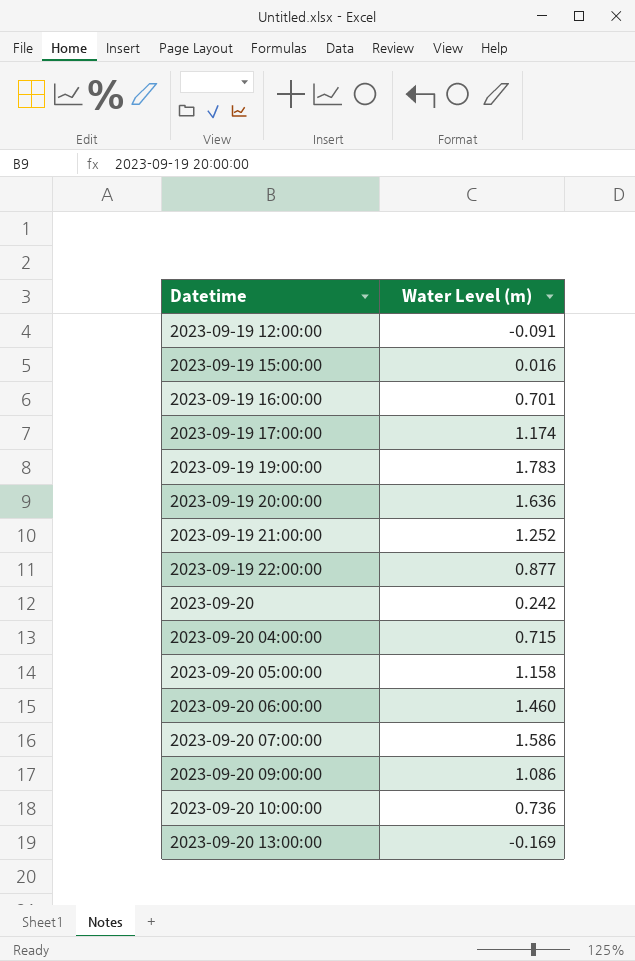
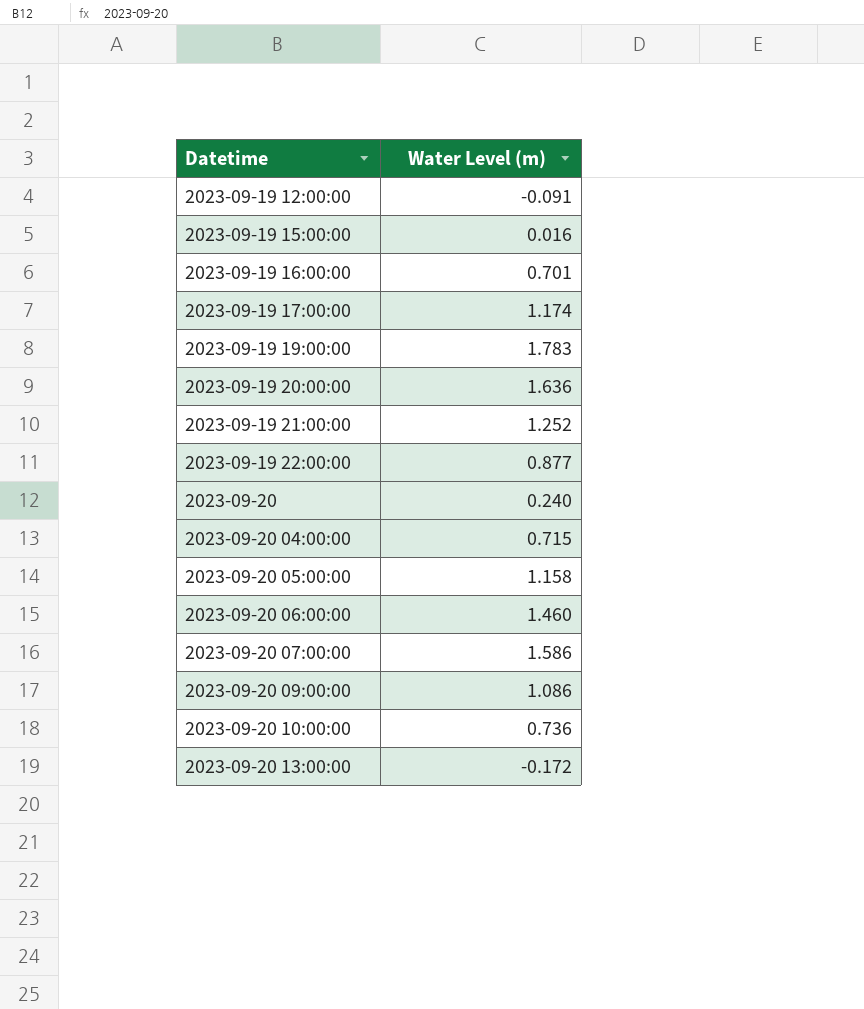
2023-09-20 | Water Level (m): 0.242 -> 0.240
2023-09-20 13:00:00 | Water Level (m): -0.169 -> -0.172

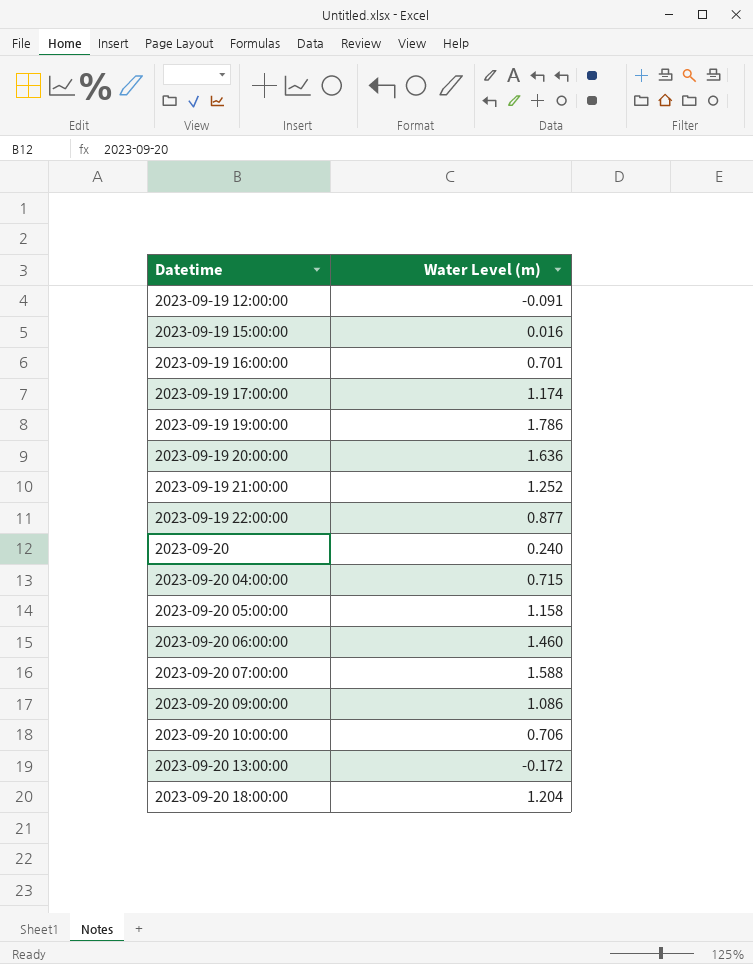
2023-09-19 19:00:00 | Water Level (m): 1.783 -> 1.786
2023-09-20 07:00:00 | Water Level (m): 1.586 -> 1.588
2023-09-20 10:00:00 | Water Level (m): 0.736 -> 0.706
row 2023-09-20 18:00:00: none -> 1.204

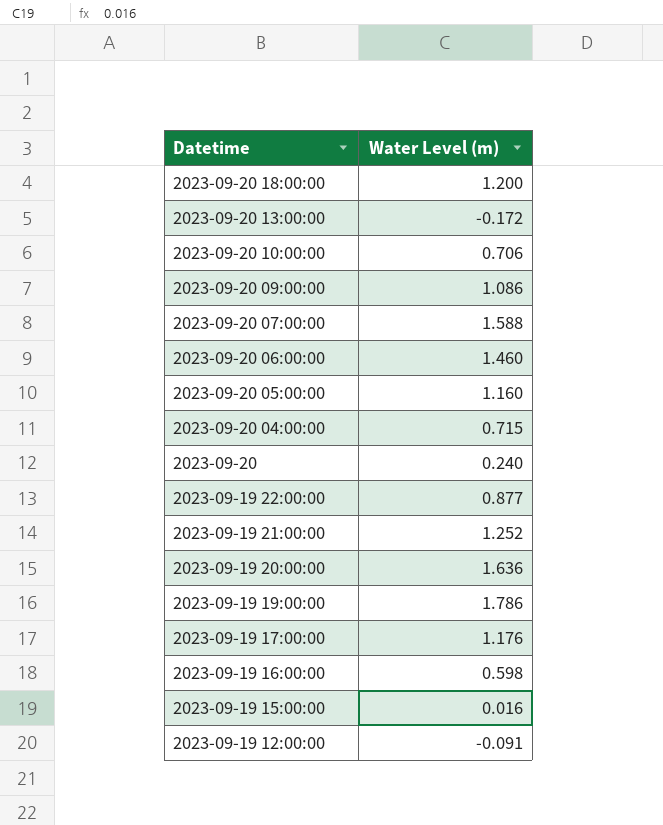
row order: Datetime ascending -> Datetime descending
2023-09-20 18:00:00 | Water Level (m): 1.204 -> 1.200
2023-09-20 05:00:00 | Water Level (m): 1.158 -> 1.160
2023-09-19 17:00:00 | Water Level (m): 1.174 -> 1.176
2023-09-19 16:00:00 | Water Level (m): 0.701 -> 0.598

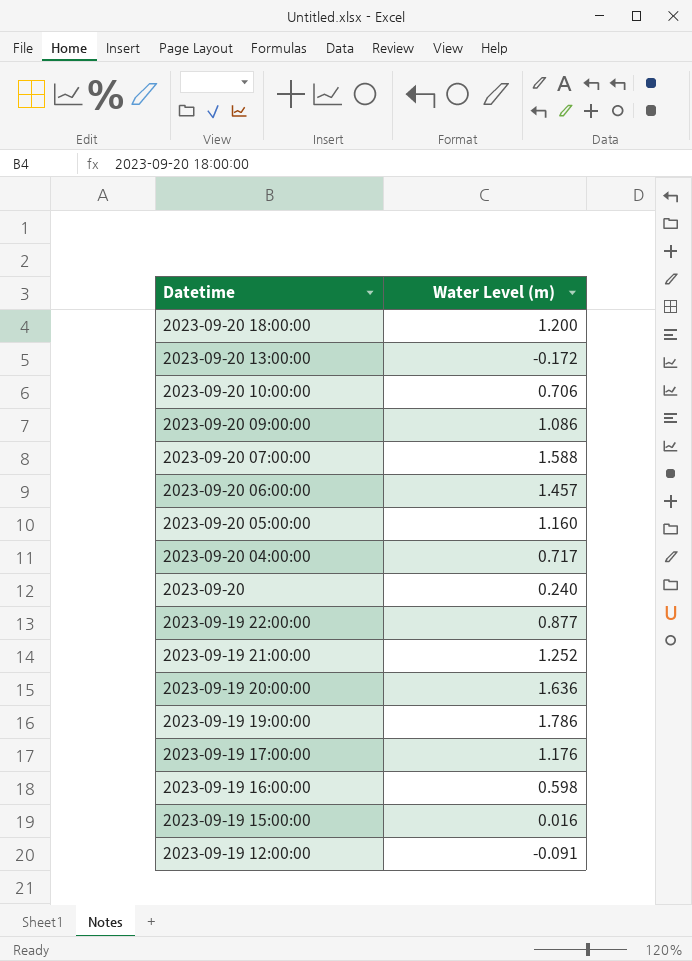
2023-09-20 06:00:00 | Water Level (m): 1.460 -> 1.457
2023-09-20 04:00:00 | Water Level (m): 0.715 -> 0.717

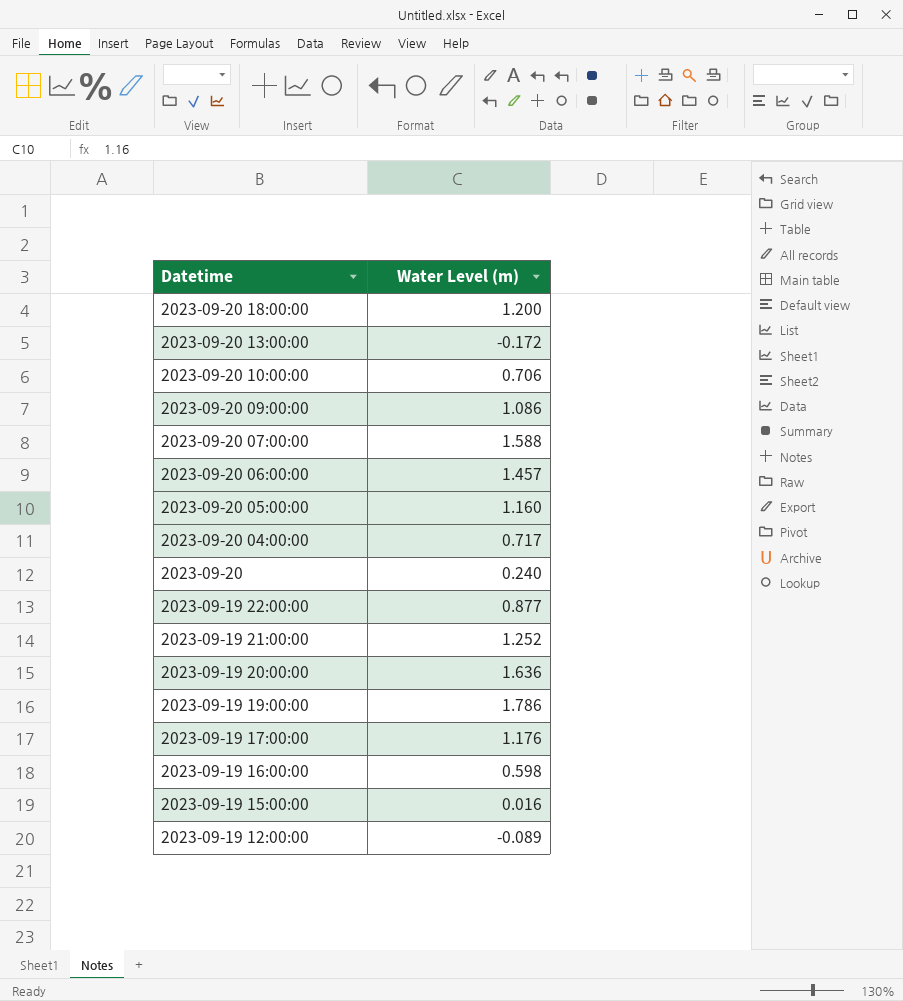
2023-09-19 12:00:00 | Water Level (m): -0.091 -> -0.089

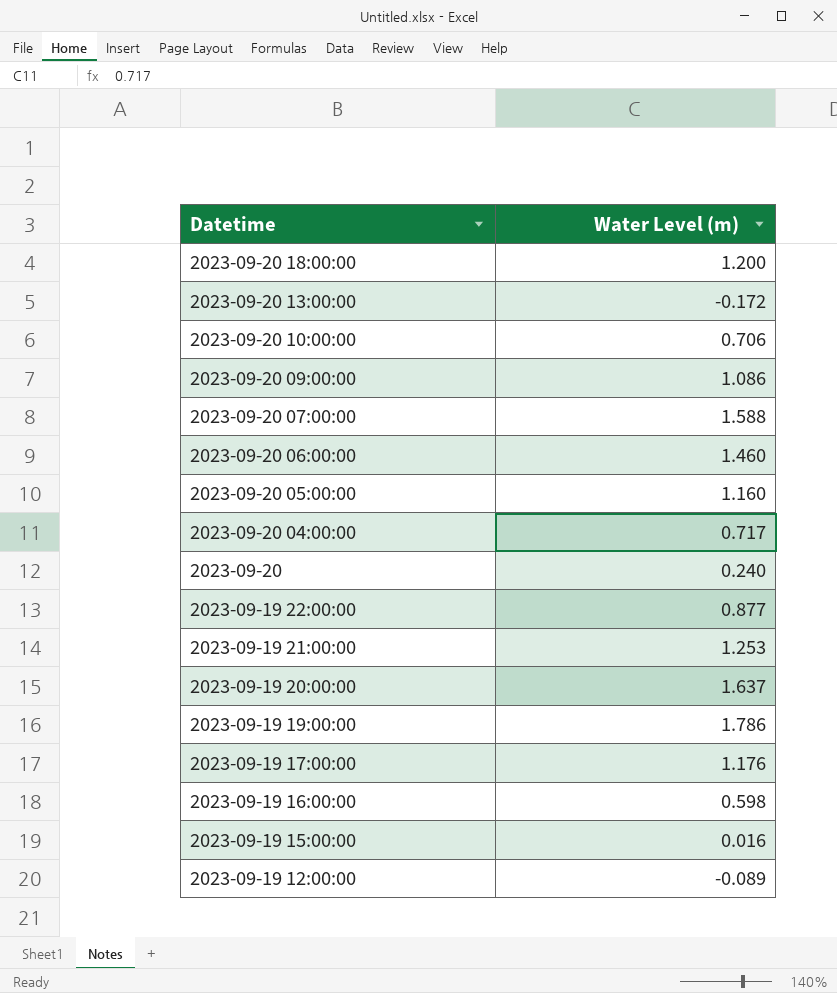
2023-09-20 06:00:00 | Water Level (m): 1.457 -> 1.460
2023-09-19 21:00:00 | Water Level (m): 1.252 -> 1.253
2023-09-19 20:00:00 | Water Level (m): 1.636 -> 1.637

